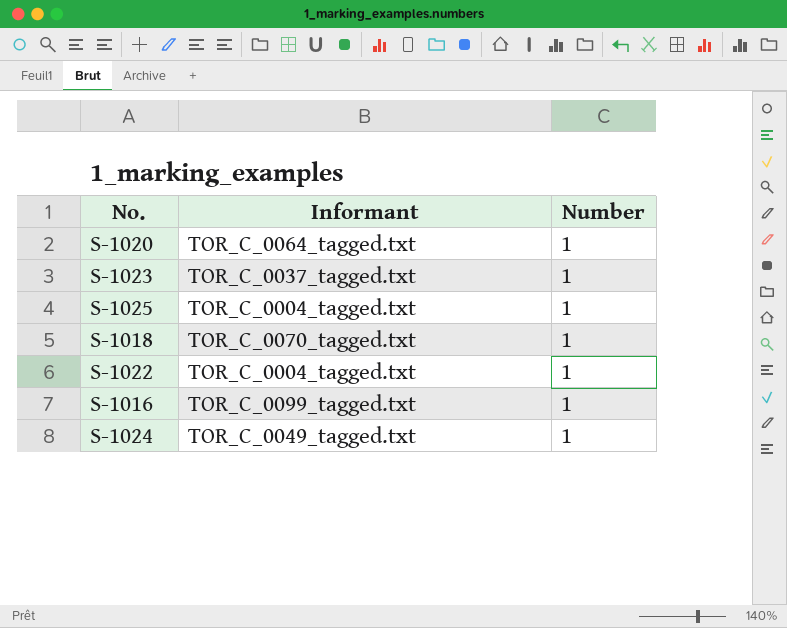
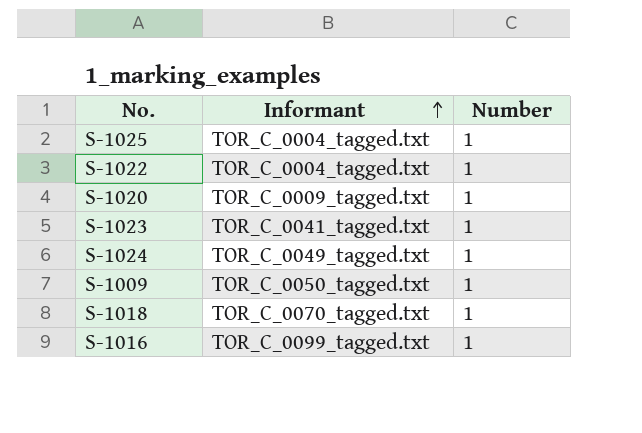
row order: none -> Informant ascending
S-1020 | Informant: TOR_C_0064_tagged.txt -> TOR_C_0009_tagged.txt
S-1023 | Informant: TOR_C_0037_tagged.txt -> TOR_C_0041_tagged.txt
row S-1009: none -> TOR_C_0050_tagged.txt | 1

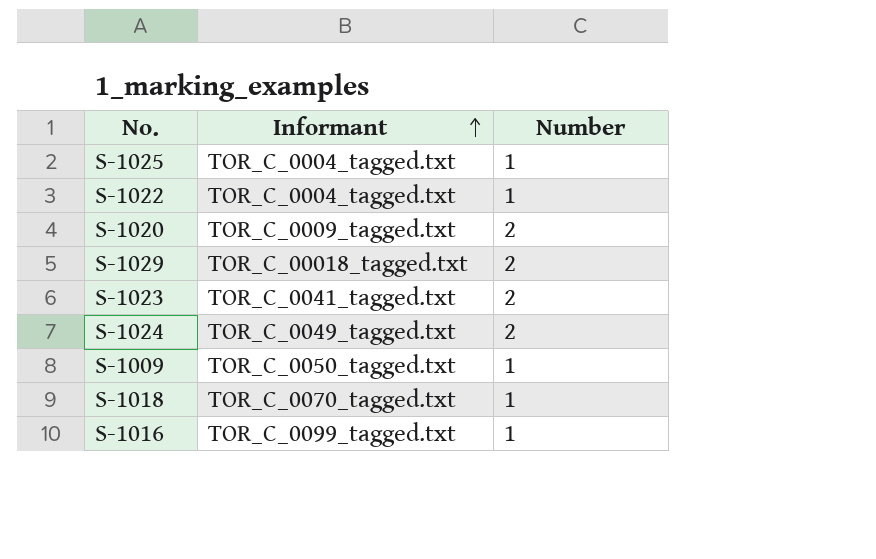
S-1020 | Number: 1 -> 2
row S-1029: none -> TOR_C_00018_tagged.txt | 2
S-1023 | Number: 1 -> 2
S-1024 | Number: 1 -> 2

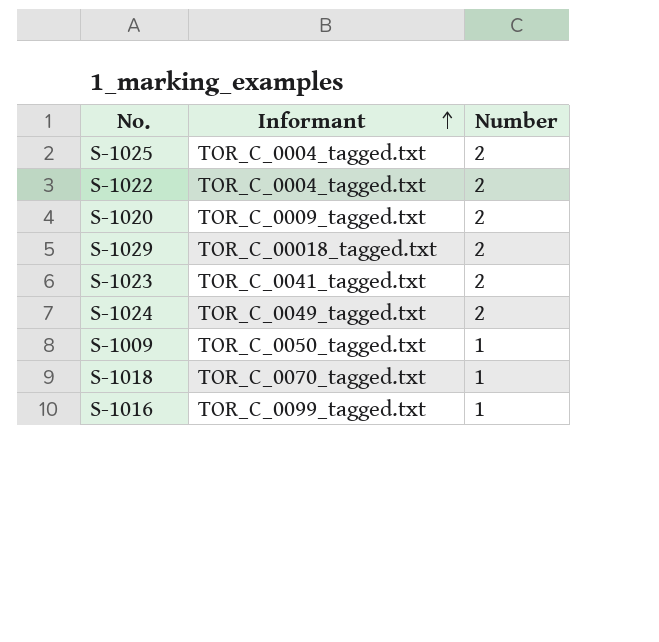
S-1025 | Number: 1 -> 2
S-1022 | Number: 1 -> 2

